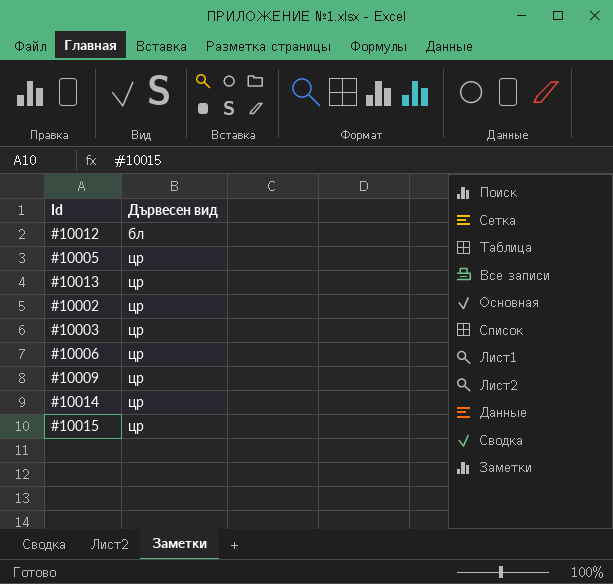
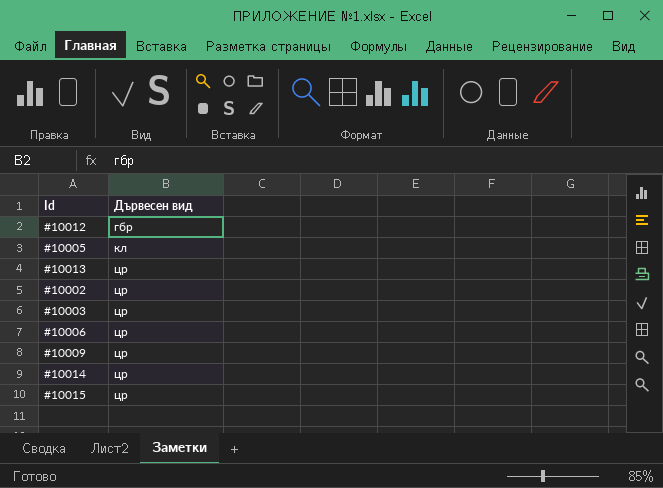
#10012 | Дървесен вид: бл -> гбр
#10005 | Дървесен вид: цр -> кл

